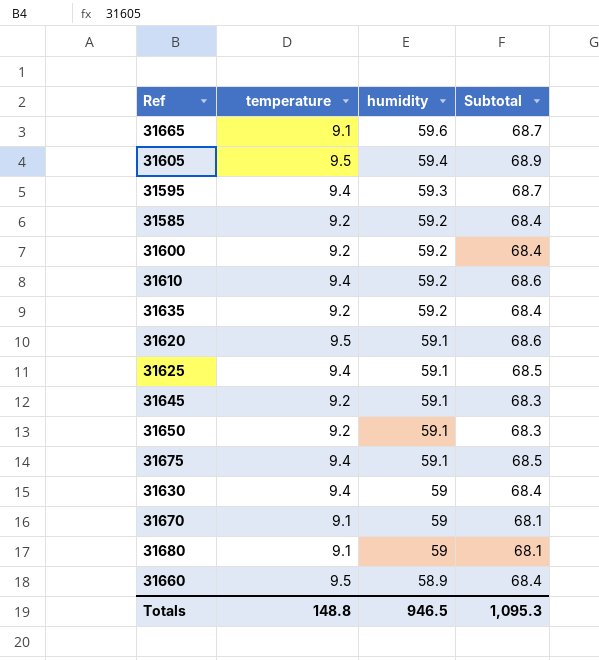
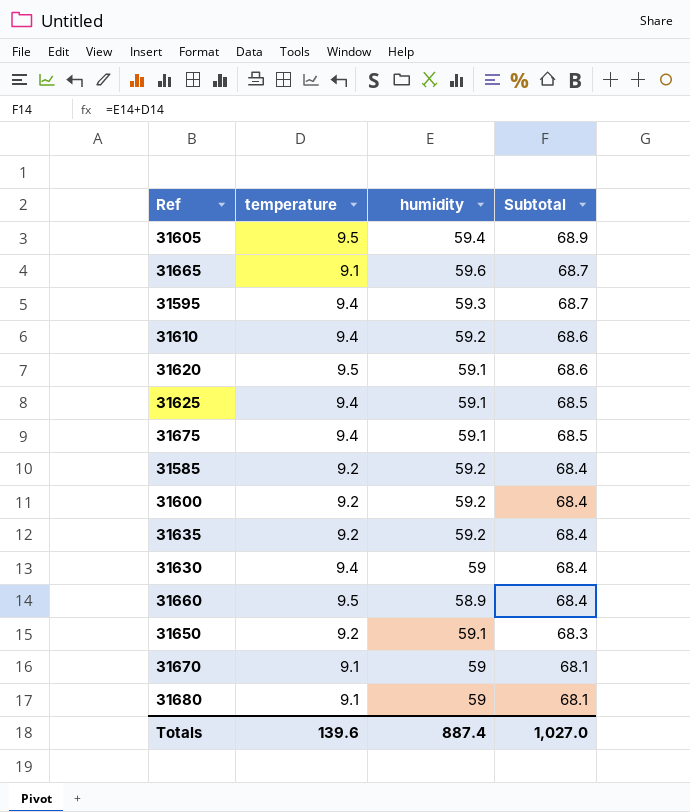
row order: humidity descending -> Subtotal descending
row 31645: 9.2 | 59.1 | 68.3 -> none
Totals | temperature: 148.8 -> 139.6
Totals | humidity: 946.5 -> 887.4
Totals | Subtotal: 1,095.3 -> 1,027.0

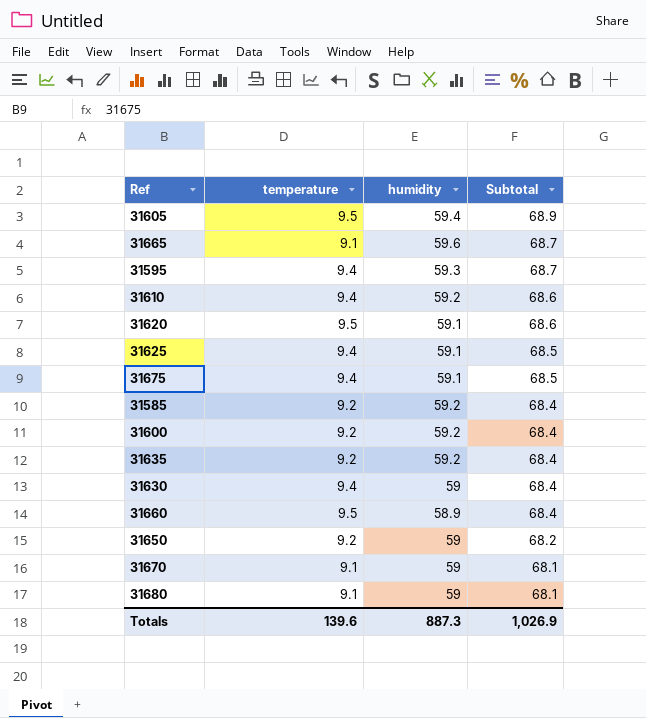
31650 | humidity: 59.1 -> 59
31650 | Subtotal: 68.3 -> 68.2
Totals | humidity: 887.4 -> 887.3
Totals | Subtotal: 1,027.0 -> 1,026.9

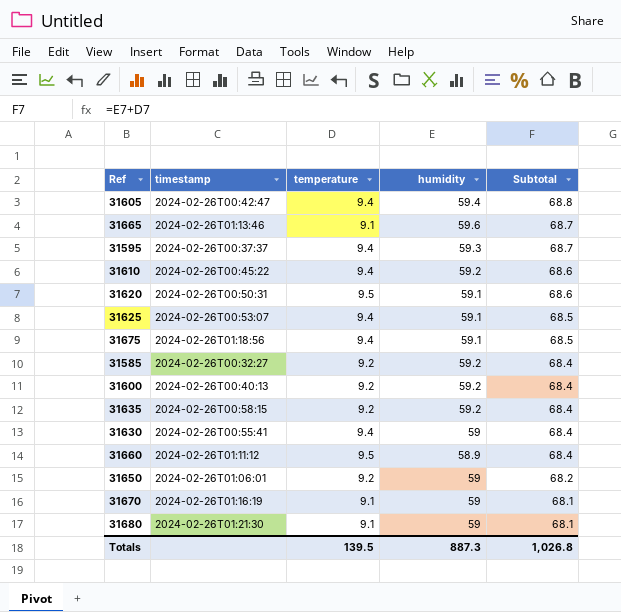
column timestamp | position: none -> 2
31605 | temperature: 9.5 -> 9.4
31605 | Subtotal: 68.9 -> 68.8
Totals | temperature: 139.6 -> 139.5
Totals | Subtotal: 1,026.9 -> 1,026.8

